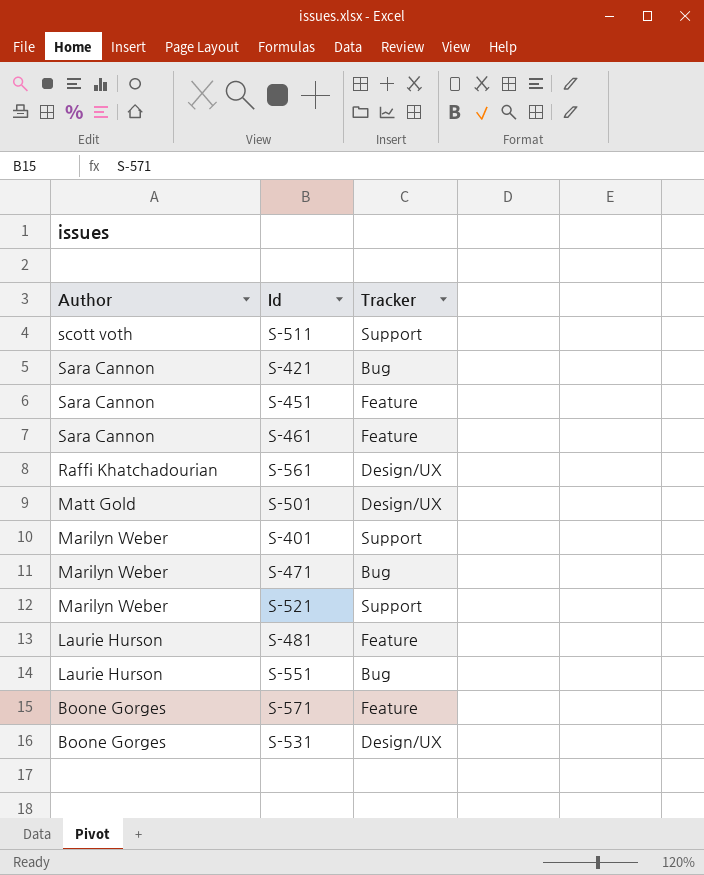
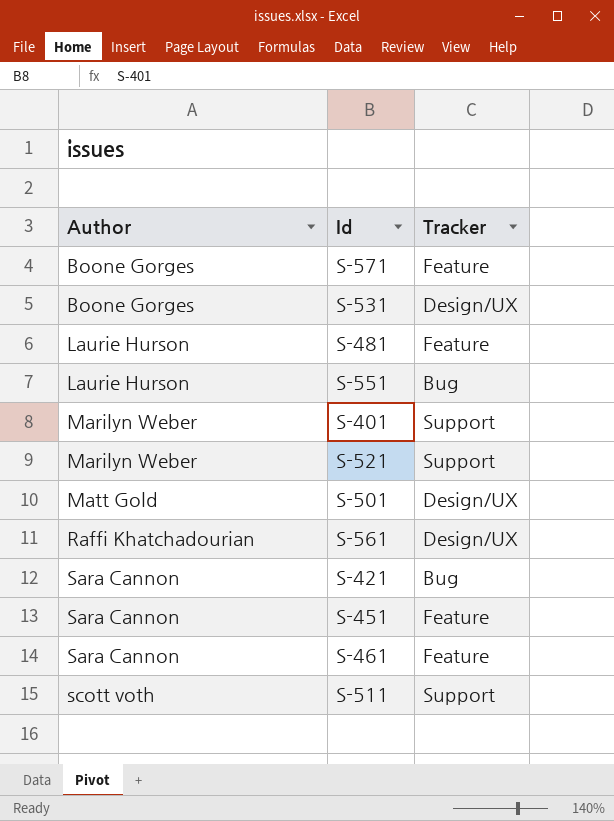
row order: Author descending -> Author ascending
row S-471: Marilyn Weber | Bug -> none

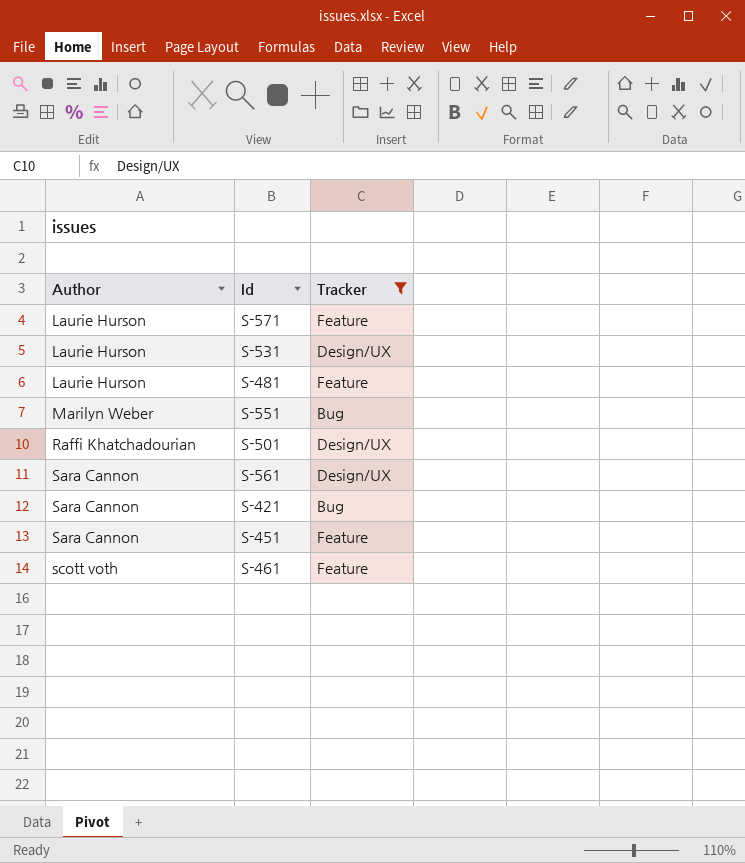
filter: none -> Tracker != Support
S-571 | Author: Boone Gorges -> Laurie Hurson
S-531 | Author: Boone Gorges -> Laurie Hurson
S-551 | Author: Laurie Hurson -> Marilyn Weber
S-501 | Author: Matt Gold -> Raffi Khatchadourian
S-561 | Author: Raffi Khatchadourian -> Sara Cannon
S-461 | Author: Sara Cannon -> scott voth

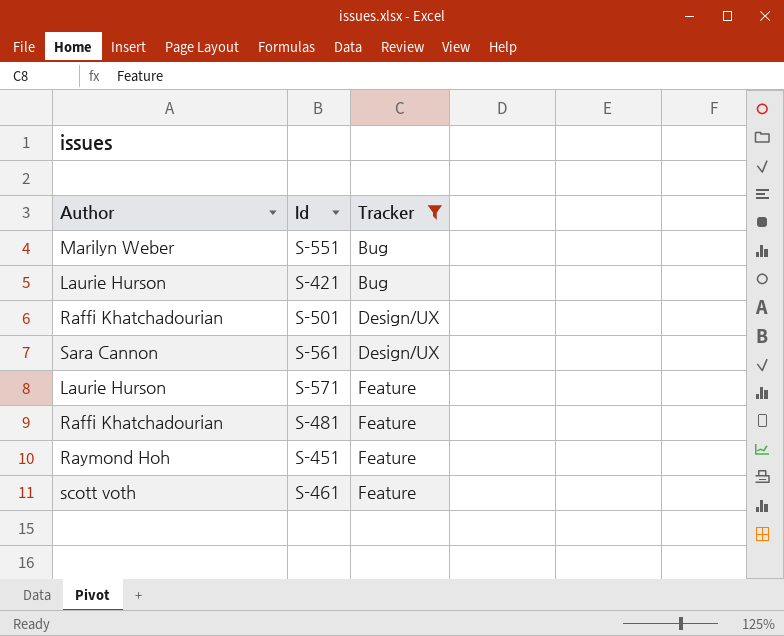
row order: Author ascending -> Tracker ascending
row S-531: Laurie Hurson | Design/UX -> none
S-421 | Author: Sara Cannon -> Laurie Hurson
S-481 | Author: Laurie Hurson -> Raffi Khatchadourian
S-451 | Author: Sara Cannon -> Raymond Hoh

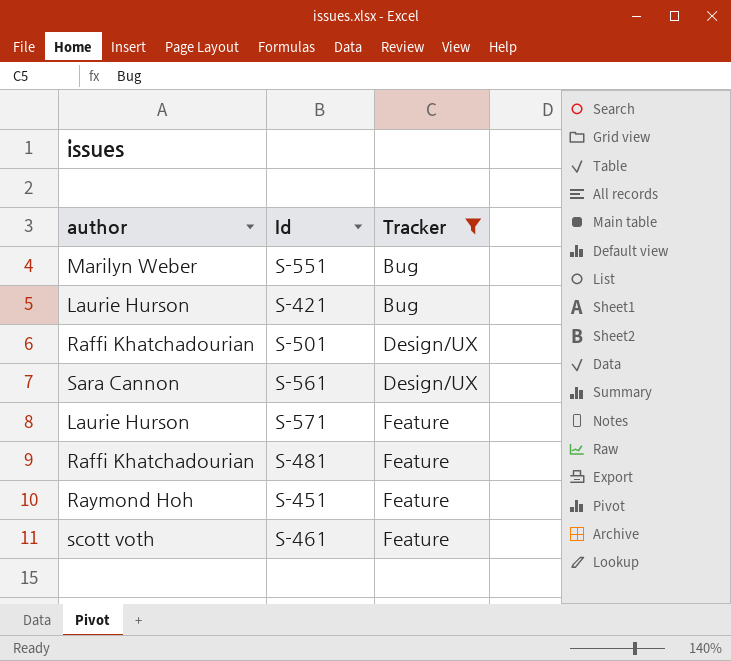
column name: Author -> author

